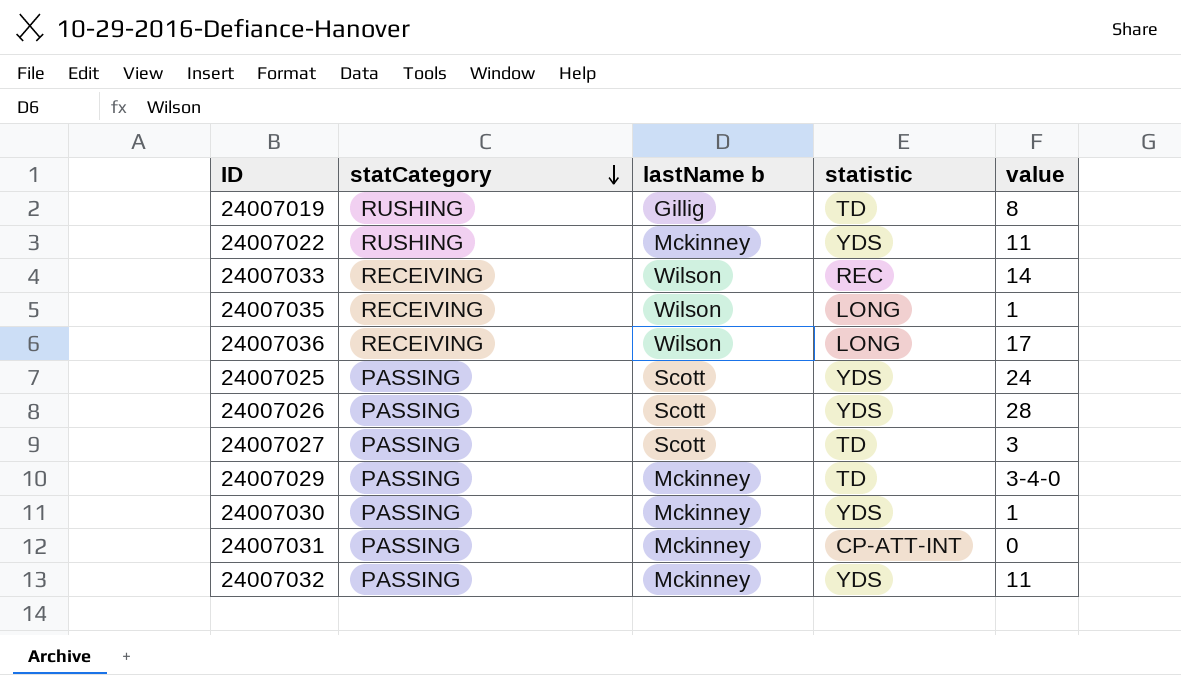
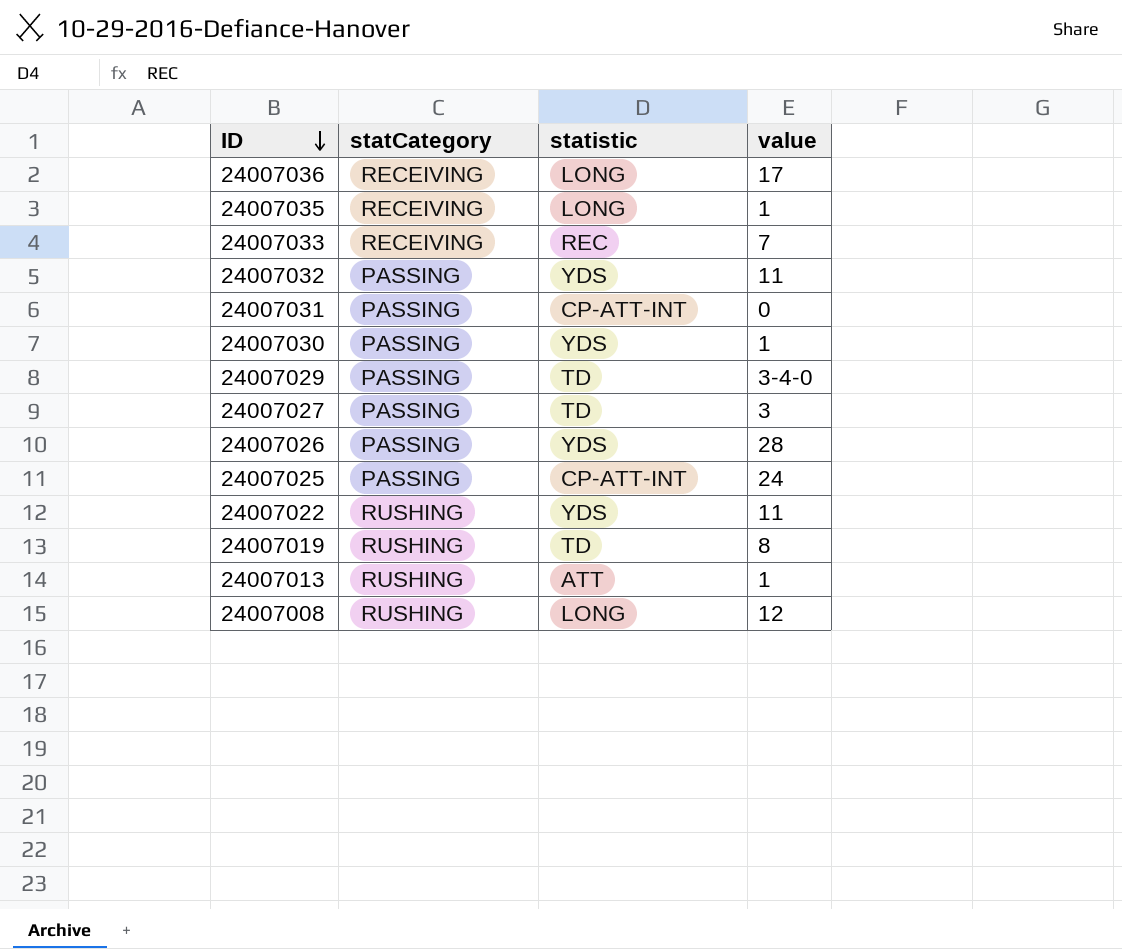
row order: statCategory descending -> ID descending
column lastName b | position: 3 -> none
24007033 | value: 14 -> 7
24007025 | statistic: YDS -> CP-ATT-INT
row 24007013: none -> RUSHING | ATT | 1
row 24007008: none -> RUSHING | LONG | 12

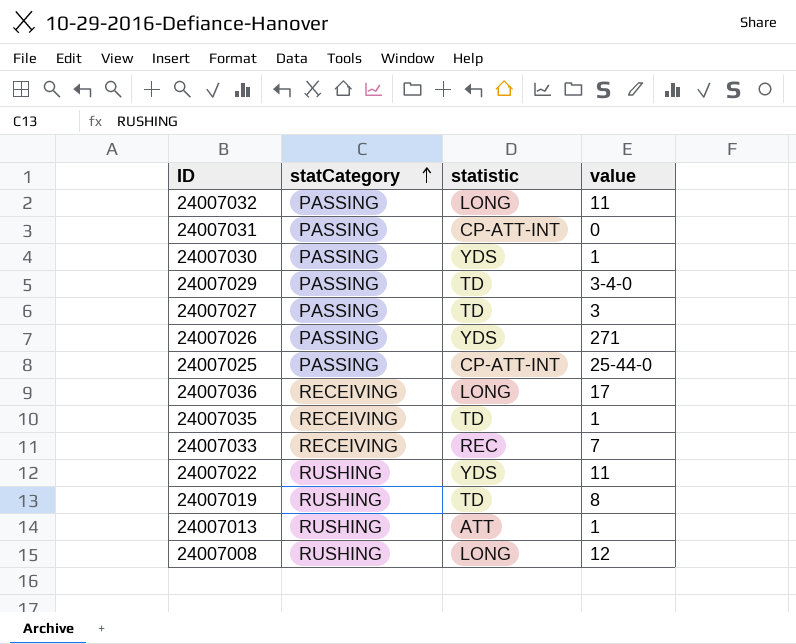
row order: ID descending -> statCategory ascending
24007032 | statistic: YDS -> LONG
24007026 | value: 28 -> 271
24007025 | value: 24 -> 25-44-0
24007035 | statistic: LONG -> TD

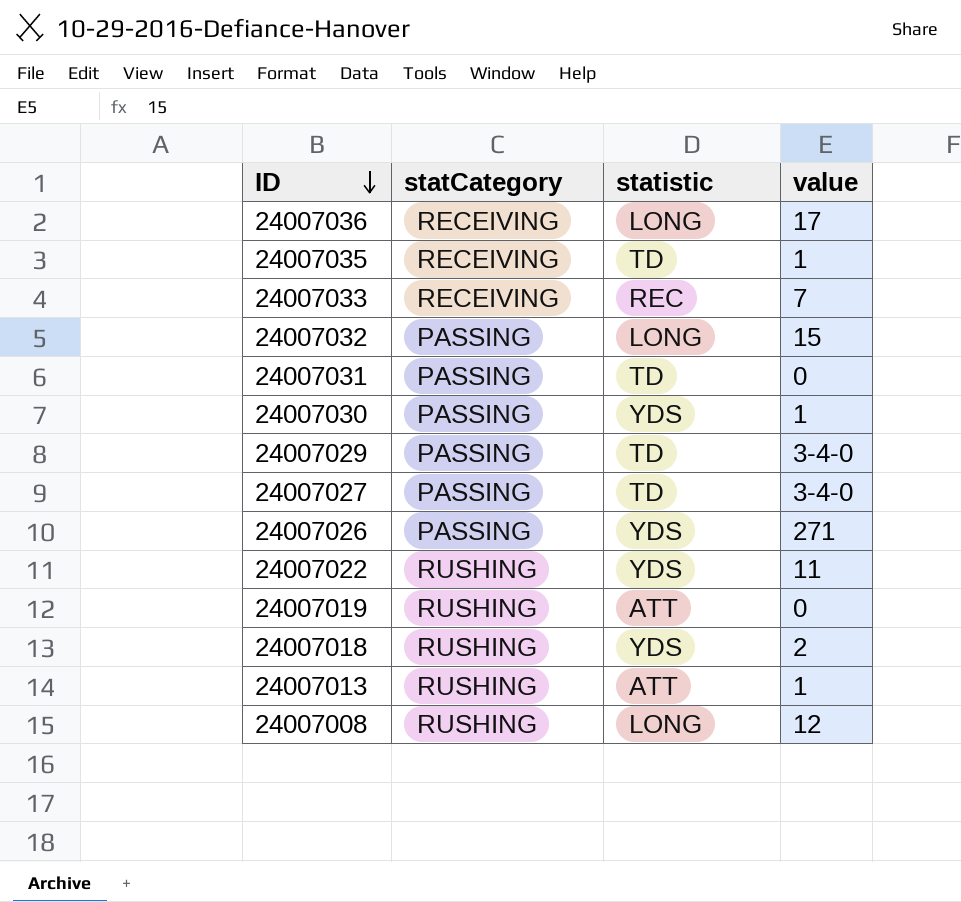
row order: statCategory ascending -> ID descending
row 24007025: PASSING | CP-ATT-INT | 25-44-0 -> none
24007032 | value: 11 -> 15
24007031 | statistic: CP-ATT-INT -> TD
24007027 | value: 3 -> 3-4-0
24007019 | statistic: TD -> ATT
24007019 | value: 8 -> 0
row 24007018: none -> RUSHING | YDS | 2

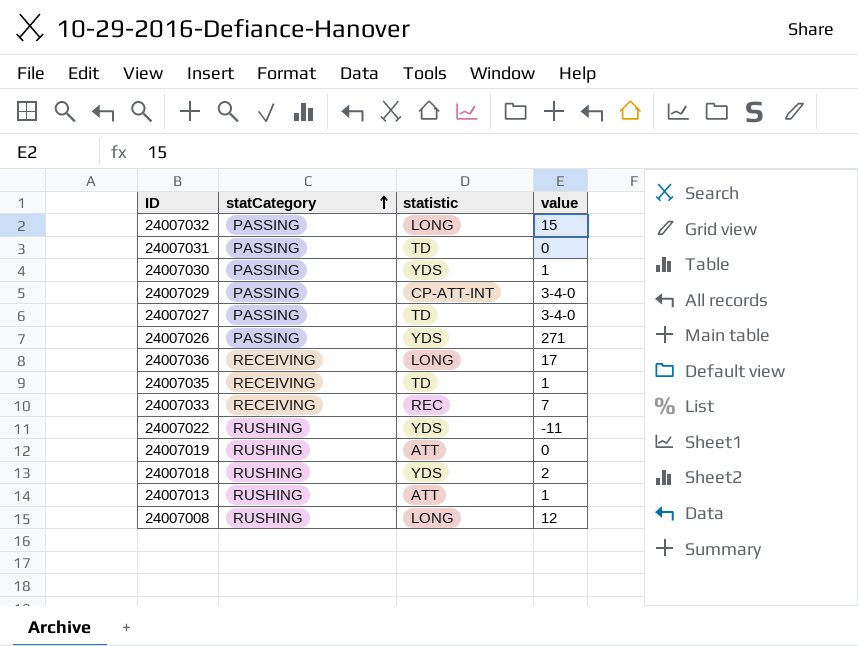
row order: ID descending -> statCategory ascending
24007029 | statistic: TD -> CP-ATT-INT
24007022 | value: 11 -> -11

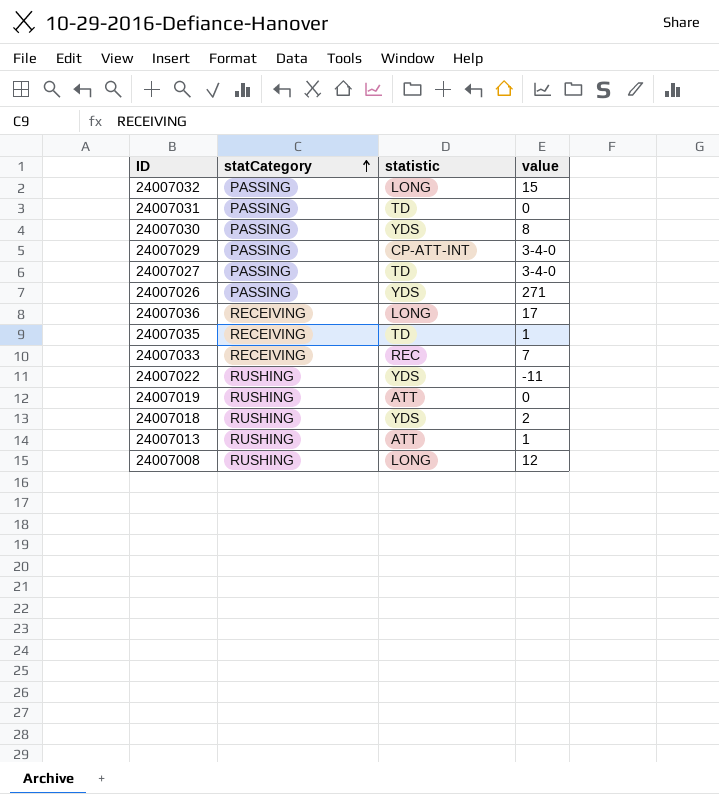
24007030 | value: 1 -> 8

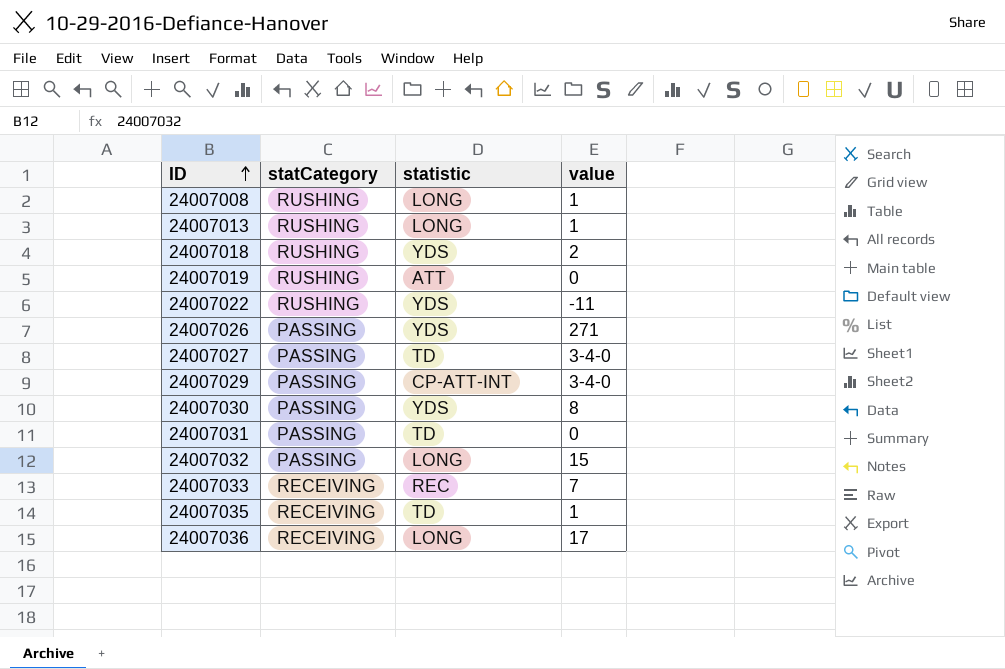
row order: statCategory ascending -> ID ascending
24007008 | value: 12 -> 1
24007013 | statistic: ATT -> LONG

